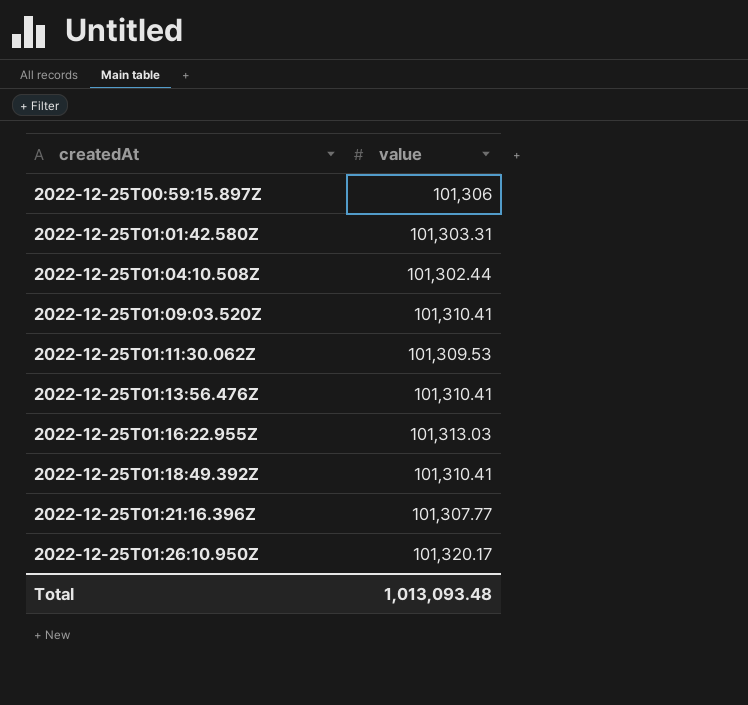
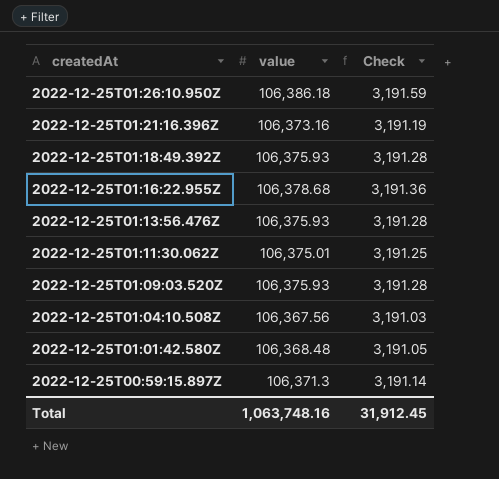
row order: createdAt ascending -> createdAt descending
column Check | formula: none -> [value] * 0.03
2022-12-25T01:26:10.950Z | value: 101,320.17 -> 106,386.18
2022-12-25T01:21:16.396Z | value: 101,307.77 -> 106,373.16
2022-12-25T01:18:49.392Z | value: 101,310.41 -> 106,375.93
2022-12-25T01:16:22.955Z | value: 101,313.03 -> 106,378.68
2022-12-25T01:13:56.476Z | value: 101,310.41 -> 106,375.93
2022-12-25T01:11:30.062Z | value: 101,309.53 -> 106,375.01
2022-12-25T01:09:03.520Z | value: 101,310.41 -> 106,375.93
2022-12-25T01:04:10.508Z | value: 101,302.44 -> 106,367.56
2022-12-25T01:01:42.580Z | value: 101,303.31 -> 106,368.48
2022-12-25T00:59:15.897Z | value: 101,306 -> 106,371.3
Total | value: 1,013,093.48 -> 1,063,748.16

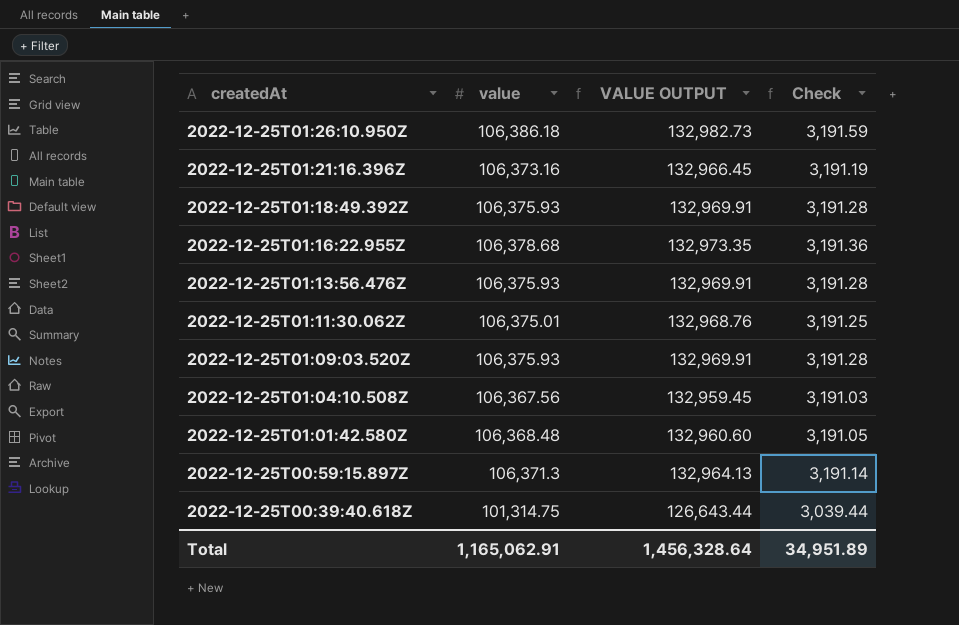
column VALUE OUTPUT | formula: none -> [value] * 1.25
row 2022-12-25T00:39:40.618Z: none -> 101,314.75 | 126,643.44 | 3,039.44
Total | value: 1,063,748.16 -> 1,165,062.91
Total | Check: 31,912.45 -> 34,951.89

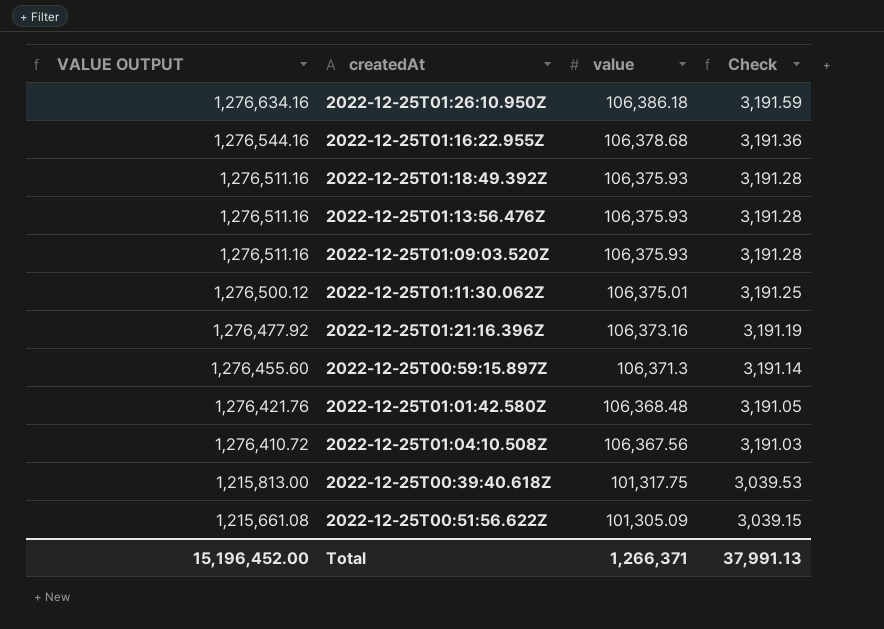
row order: createdAt descending -> VALUE OUTPUT descending
column VALUE OUTPUT | formula: [value] * 1.25 -> [value] * 12
column VALUE OUTPUT | position: 3 -> 1
2022-12-25T00:39:40.618Z | value: 101,314.75 -> 101,317.75
2022-12-25T00:39:40.618Z | Check: 3,039.44 -> 3,039.53
row 2022-12-25T00:51:56.622Z: none -> 1,215,661.08 | 101,305.09 | 3,039.15
Total | VALUE OUTPUT: 1,456,328.64 -> 15,196,452.00
Total | value: 1,165,062.91 -> 1,266,371
Total | Check: 34,951.89 -> 37,991.13

